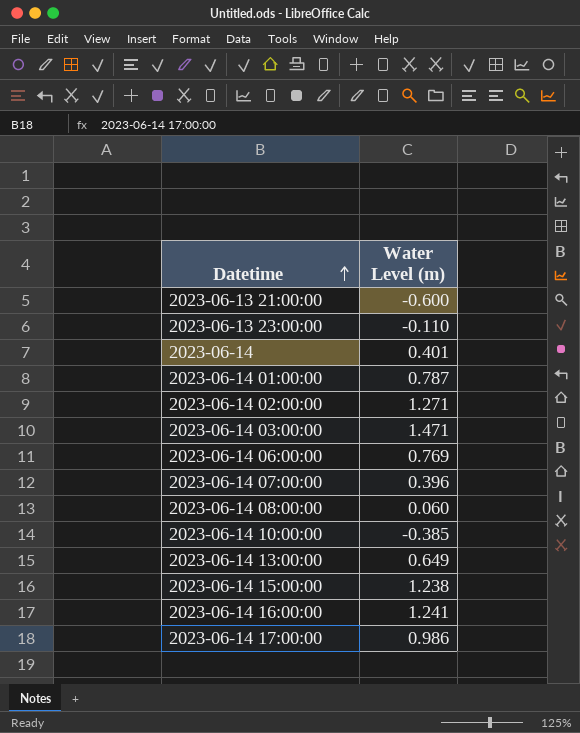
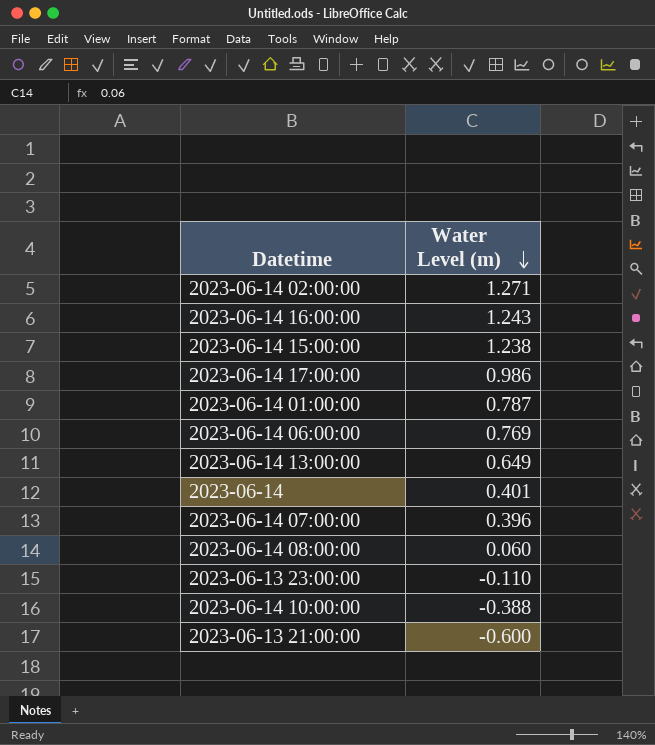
row order: Datetime ascending -> Water Level (m) descending
row 2023-06-14 03:00:00: 1.471 -> none
2023-06-14 16:00:00 | Water Level (m): 1.241 -> 1.243
2023-06-14 10:00:00 | Water Level (m): -0.385 -> -0.388

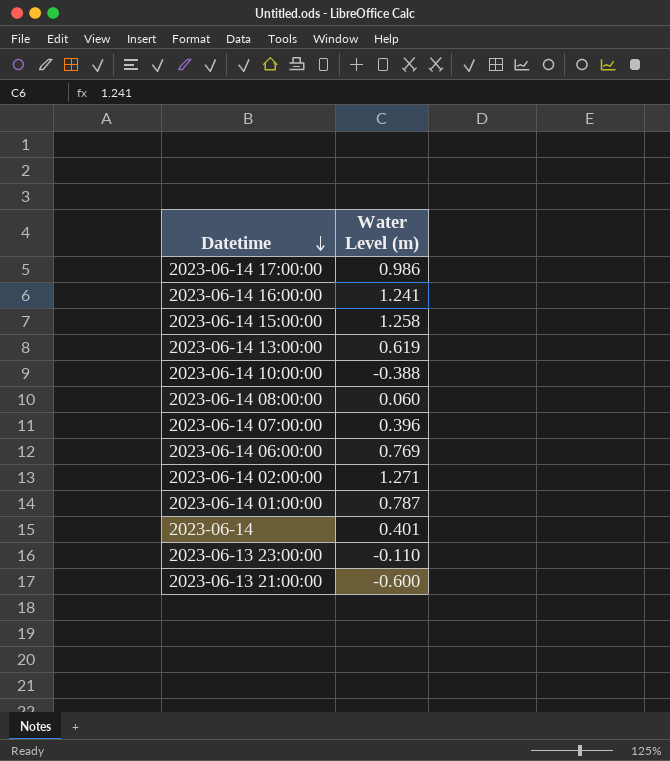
row order: Water Level (m) descending -> Datetime descending
2023-06-14 16:00:00 | Water Level (m): 1.243 -> 1.241
2023-06-14 15:00:00 | Water Level (m): 1.238 -> 1.258
2023-06-14 13:00:00 | Water Level (m): 0.649 -> 0.619

